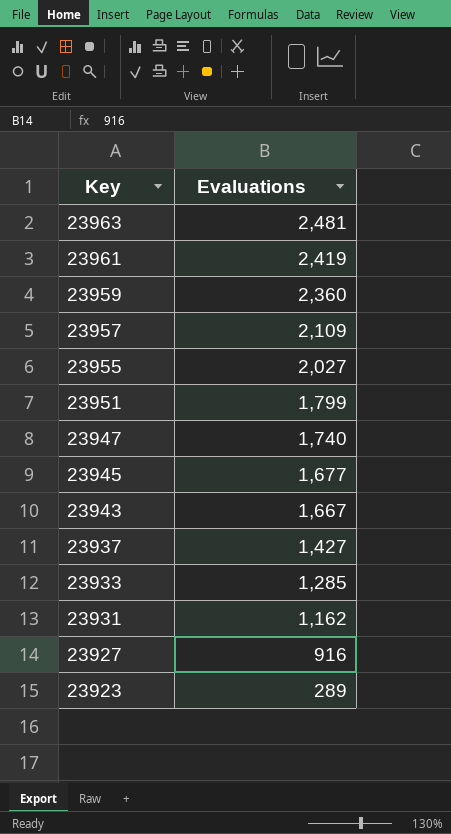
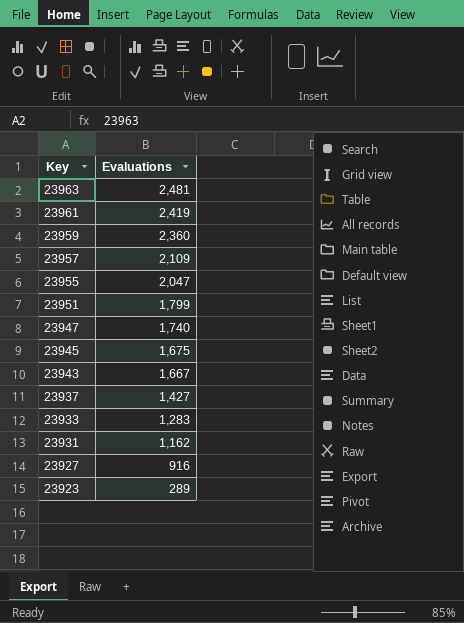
23955 | Evaluations: 2,027 -> 2,047
23945 | Evaluations: 1,677 -> 1,675
23933 | Evaluations: 1,285 -> 1,283

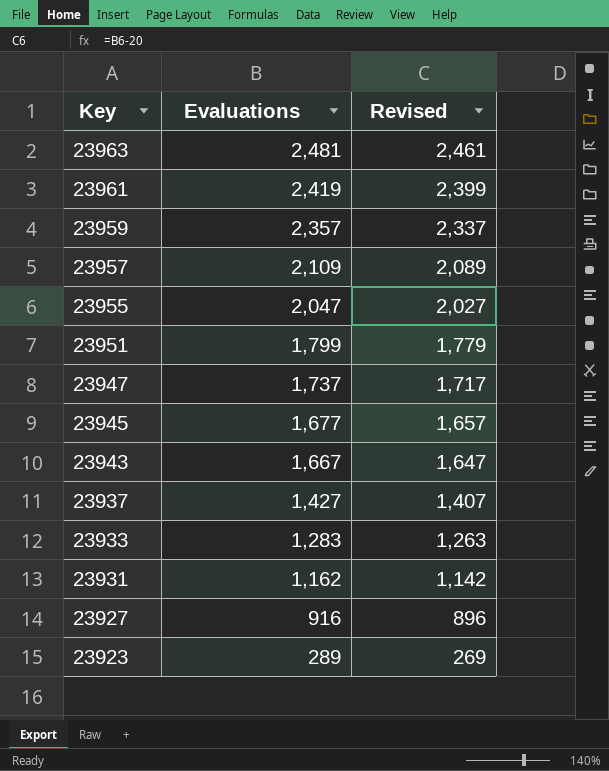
column Revised | formula: none -> [Evaluations] - 20
23959 | Evaluations: 2,360 -> 2,357
23947 | Evaluations: 1,740 -> 1,737
23945 | Evaluations: 1,675 -> 1,677

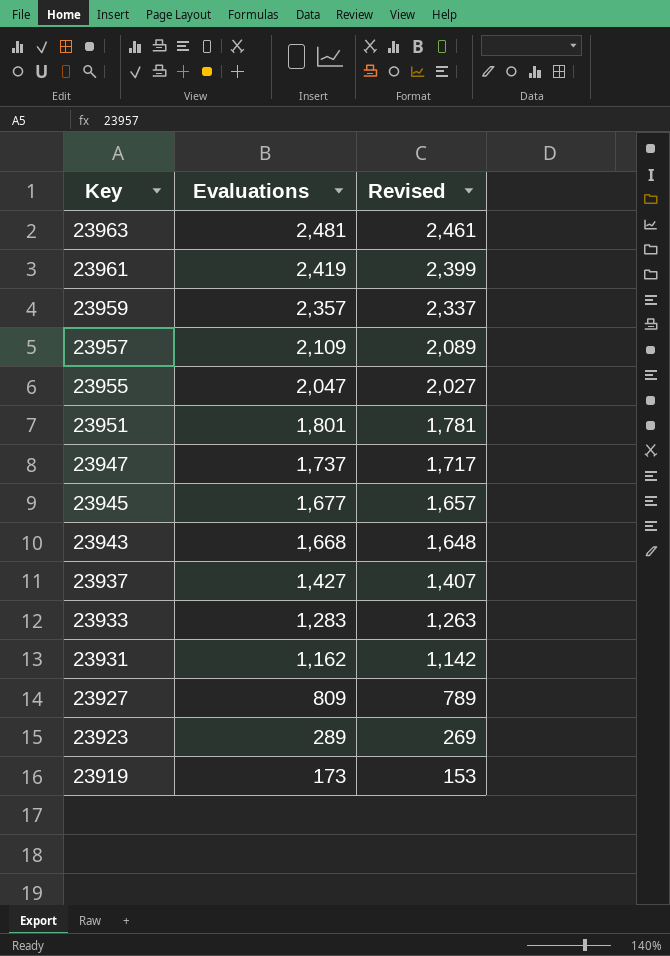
23951 | Evaluations: 1,799 -> 1,801
23951 | Revised: 1,779 -> 1,781
23943 | Evaluations: 1,667 -> 1,668
23943 | Revised: 1,647 -> 1,648
23927 | Evaluations: 916 -> 809
23927 | Revised: 896 -> 789
row 23919: none -> 173 | 153

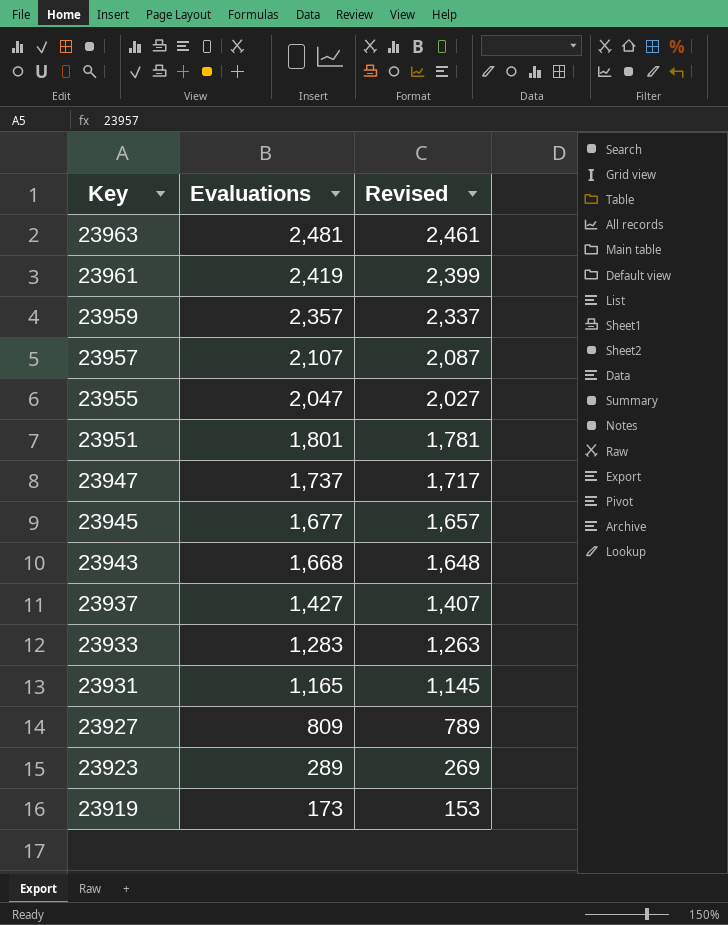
23957 | Evaluations: 2,109 -> 2,107
23957 | Revised: 2,089 -> 2,087
23931 | Evaluations: 1,162 -> 1,165
23931 | Revised: 1,142 -> 1,145

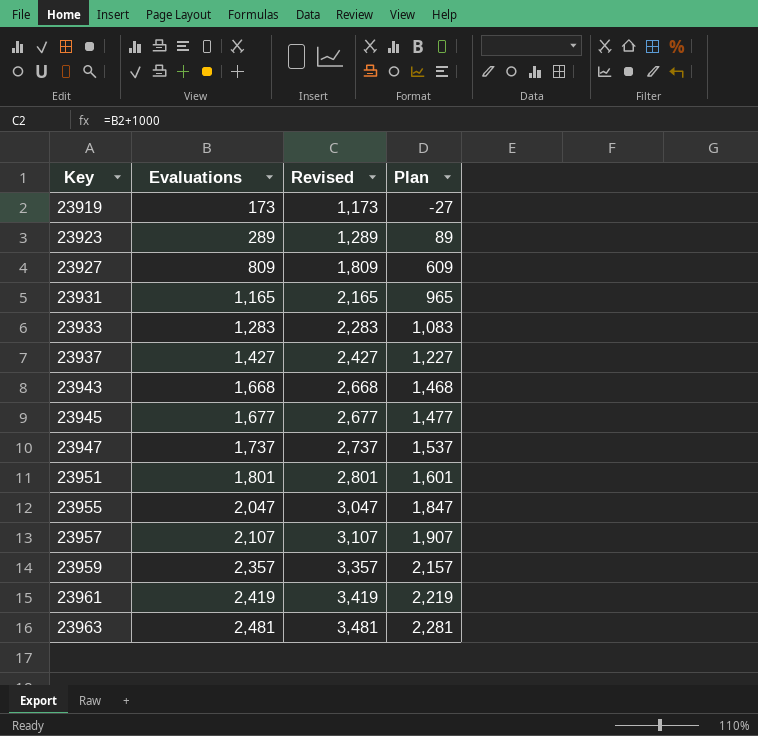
row order: Key descending -> Key ascending
column Revised | formula: [Evaluations] - 20 -> [Evaluations] + 1000
column Plan | formula: none -> [Evaluations] - 200

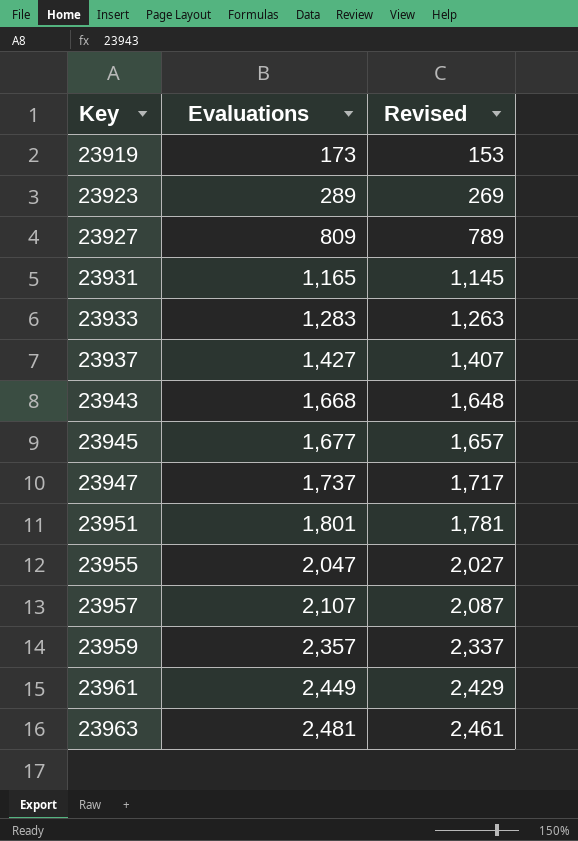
column Plan | formula: [Evaluations] - 200 -> none
column Revised | formula: [Evaluations] + 1000 -> [Evaluations] - 20
23961 | Evaluations: 2,419 -> 2,449

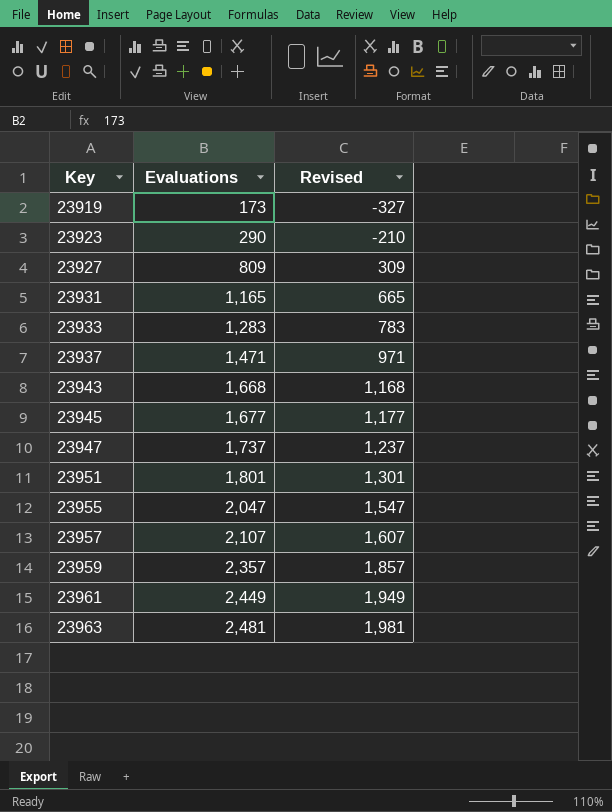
column Revised | formula: [Evaluations] - 20 -> [Evaluations] - 500
23923 | Evaluations: 289 -> 290
23937 | Evaluations: 1,427 -> 1,471

